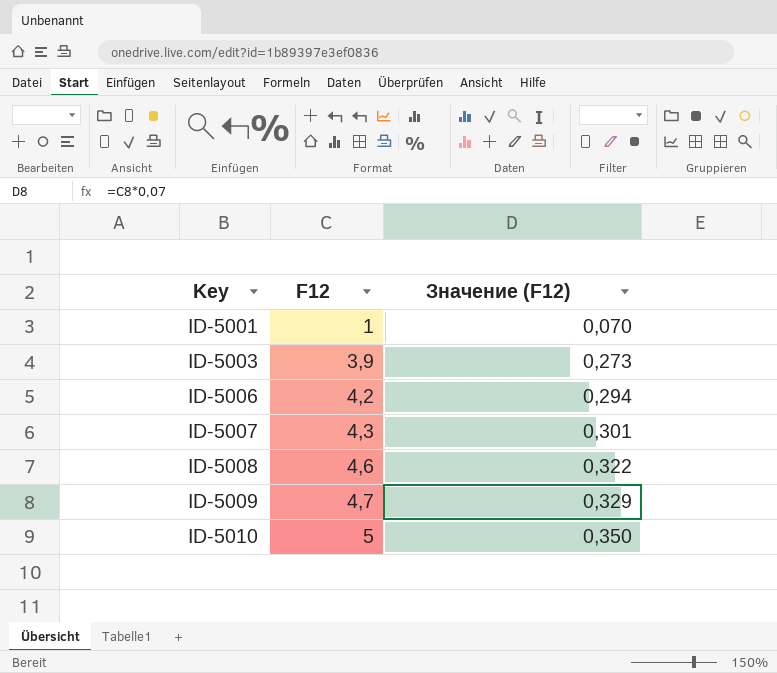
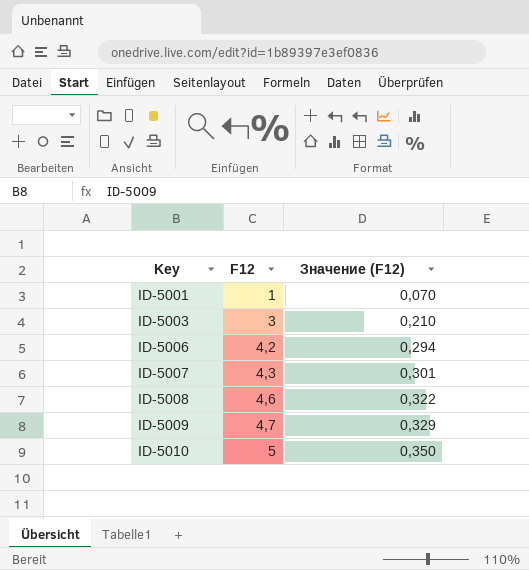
ID-5003 | F12: 3,9 -> 3
ID-5003 | Значение (F12): 0,273 -> 0,210

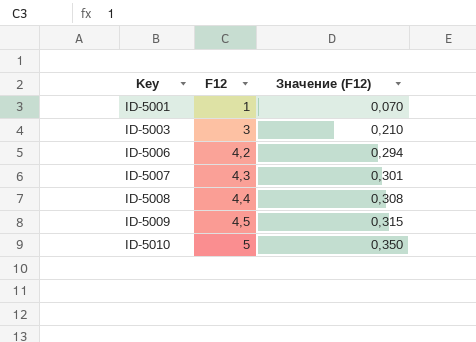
ID-5008 | F12: 4,6 -> 4,4
ID-5008 | Значение (F12): 0,322 -> 0,308
ID-5009 | F12: 4,7 -> 4,5
ID-5009 | Значение (F12): 0,329 -> 0,315

